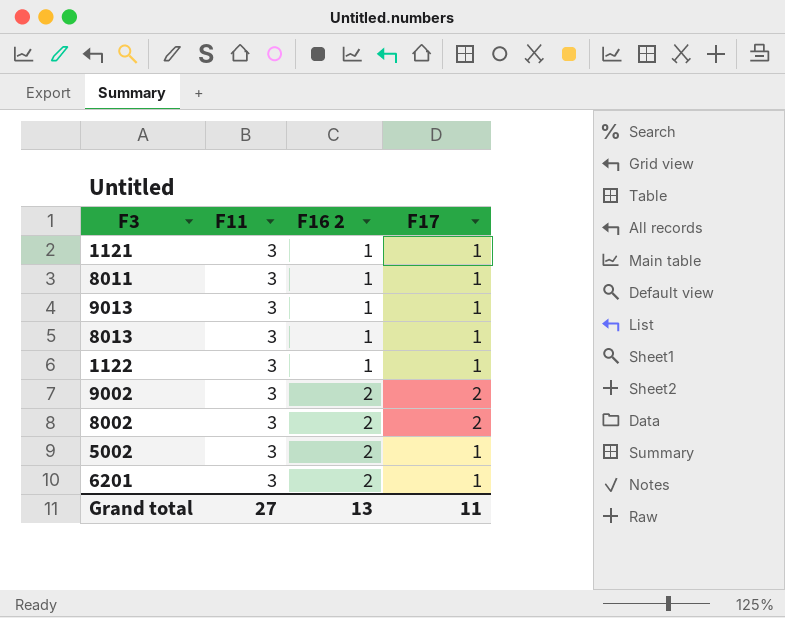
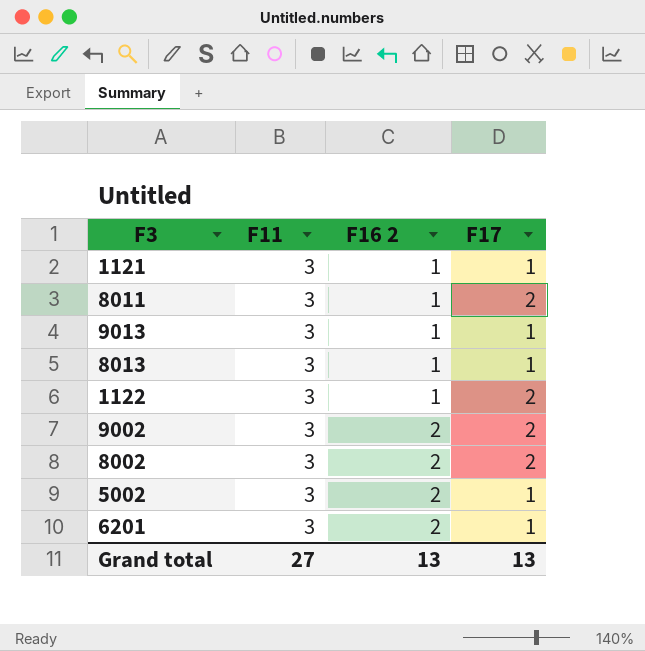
8011 | F17: 1 -> 2
1122 | F17: 1 -> 2
Grand total | F17: 11 -> 13

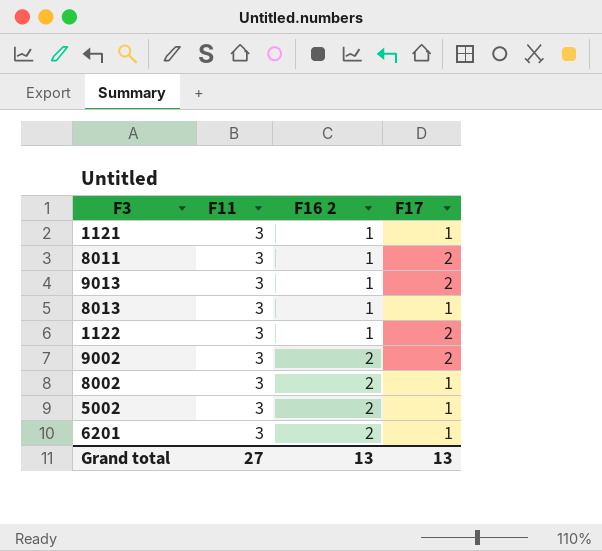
9013 | F17: 1 -> 2
8002 | F17: 2 -> 1

